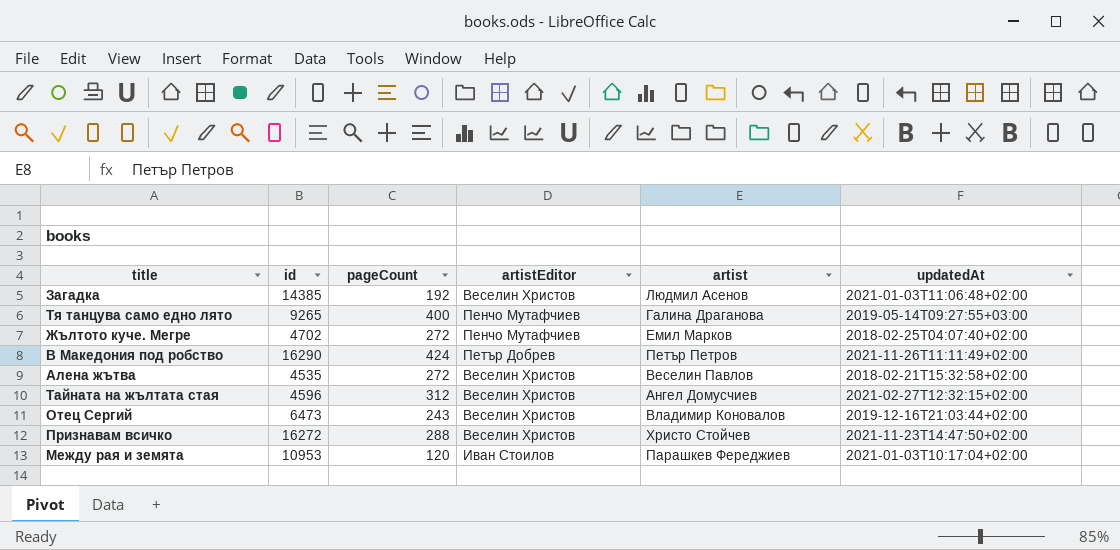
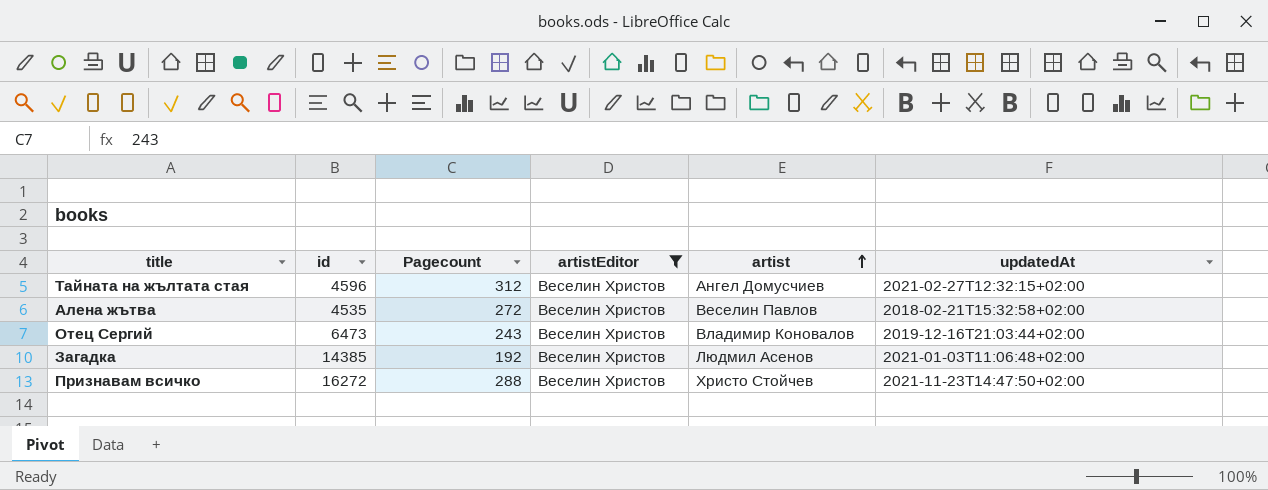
filter: none -> artistEditor = Веселин Христов
row order: none -> artist ascending
column name: pageCount -> Pagecount

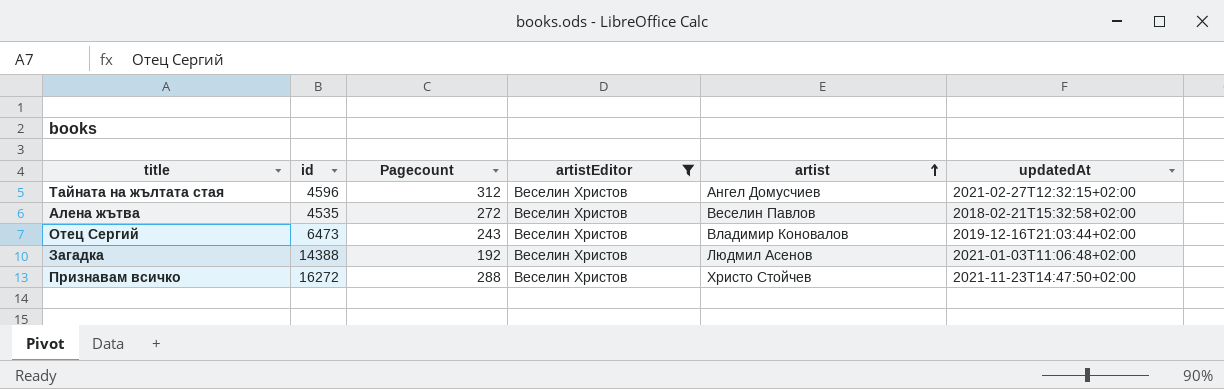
Загадка | id: 14385 -> 14388

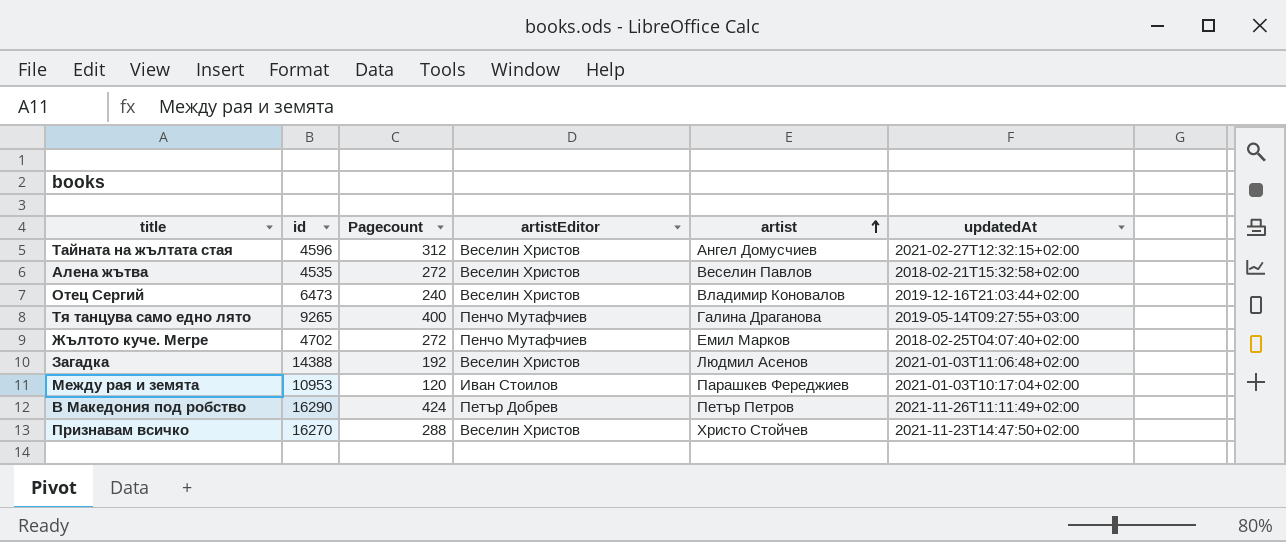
filter: artistEditor = Веселин Христов -> none
Отец Сергий | Pagecount: 243 -> 240
Признавам всичко | id: 16272 -> 16270

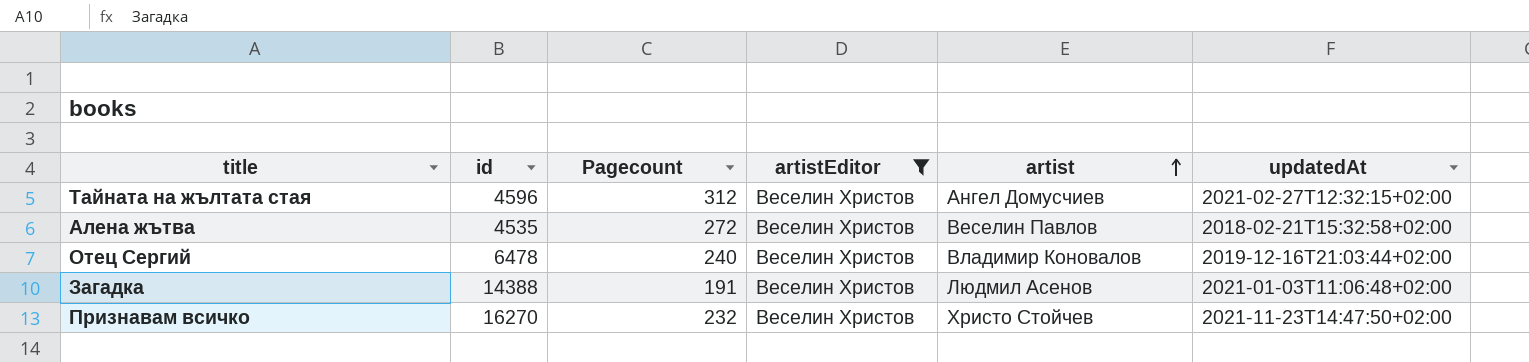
filter: none -> artistEditor = Веселин Христов
Отец Сергий | id: 6473 -> 6478
Загадка | Pagecount: 192 -> 191
Признавам всичко | Pagecount: 288 -> 232

